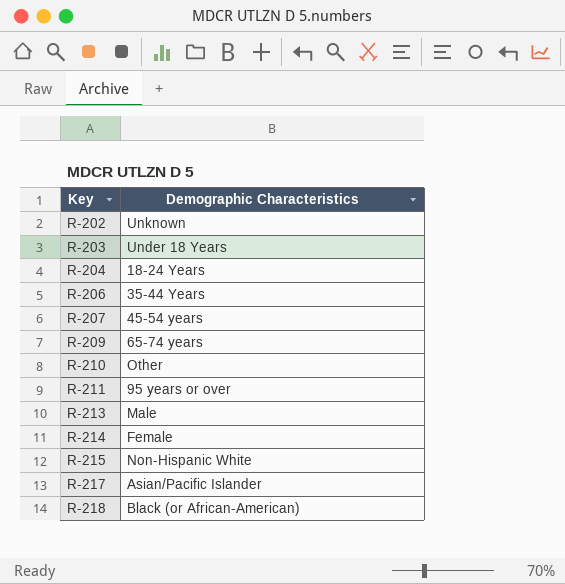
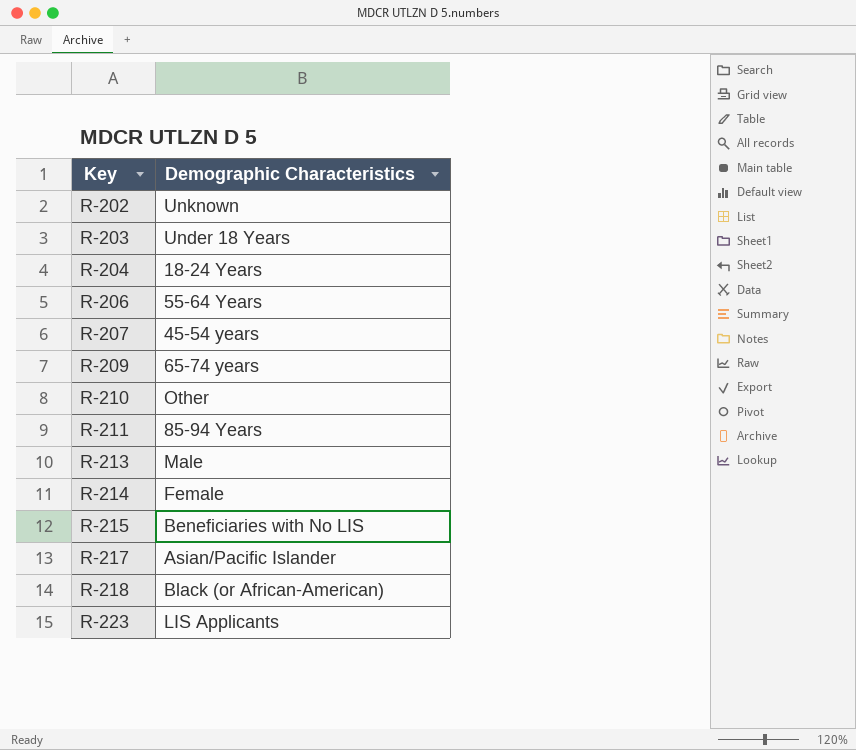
R-206 | Demographic Characteristics: 35-44 Years -> 55-64 Years
R-211 | Demographic Characteristics: 95 years or over -> 85-94 Years
R-215 | Demographic Characteristics: Non-Hispanic White -> Beneficiaries with No LIS
row R-223: none -> LIS Applicants

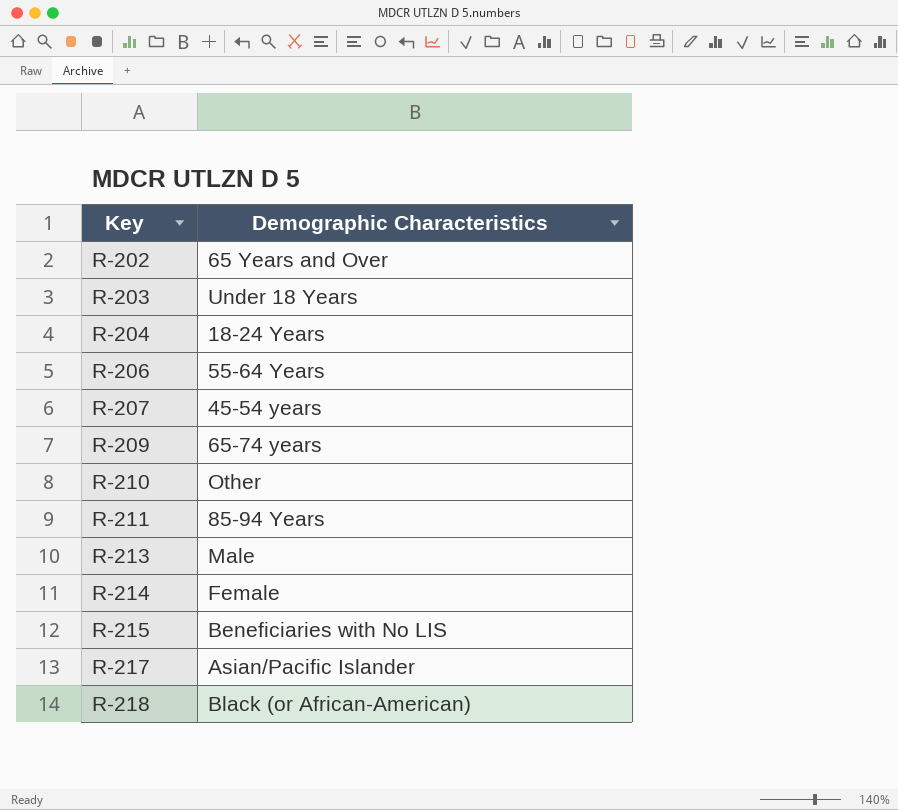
row R-223: LIS Applicants -> none
R-202 | Demographic Characteristics: Unknown -> 65 Years and Over

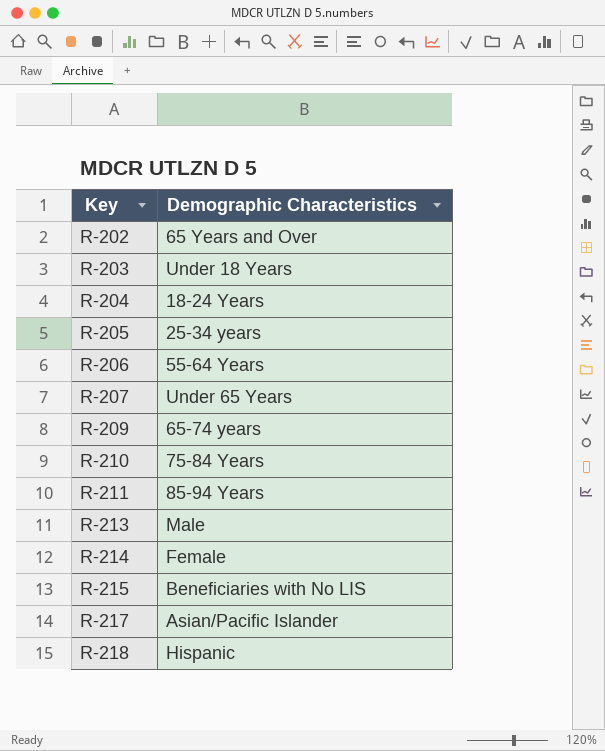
row R-205: none -> 25-34 years
R-207 | Demographic Characteristics: 45-54 years -> Under 65 Years
R-210 | Demographic Characteristics: Other -> 75-84 Years
R-218 | Demographic Characteristics: Black (or African-American) -> Hispanic

